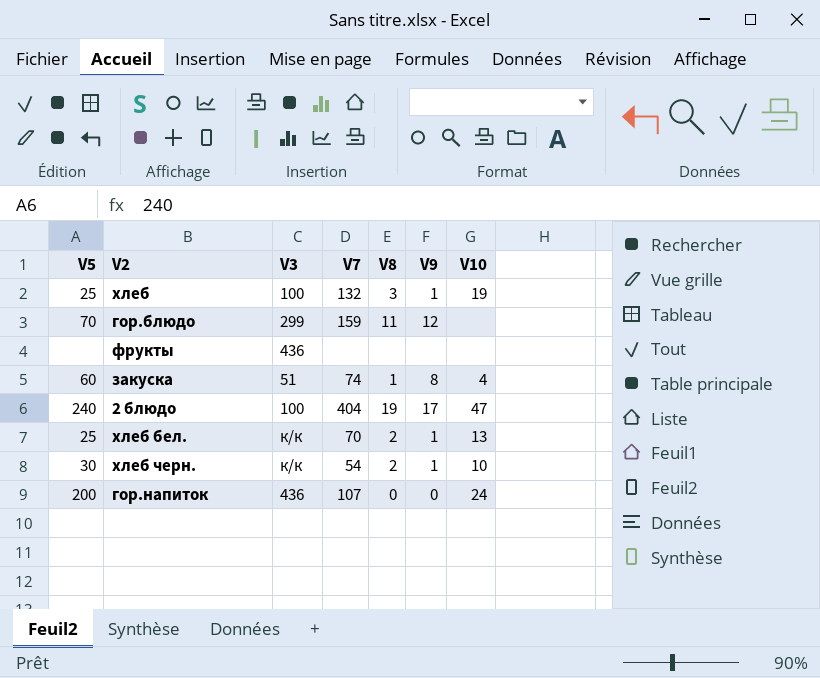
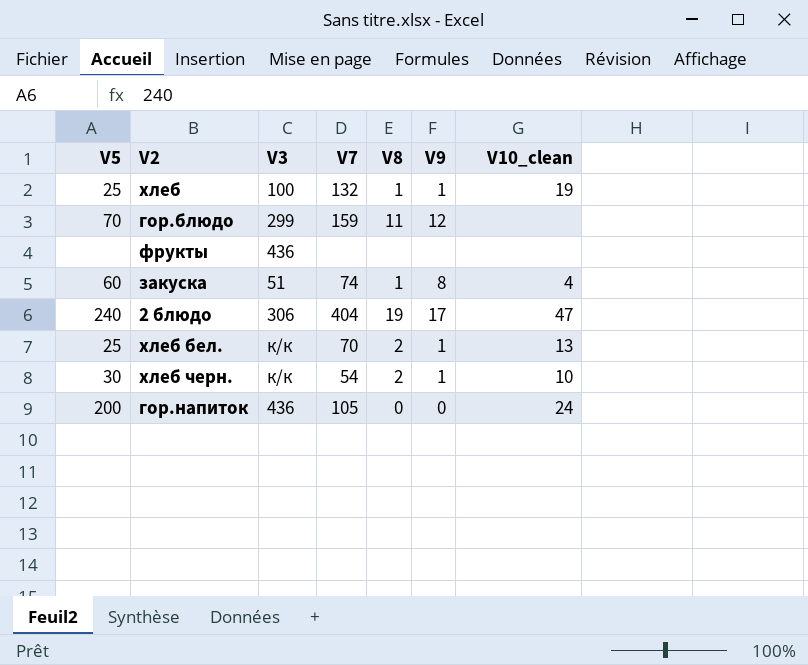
column name: V10 -> V10_clean
хлеб | V8: 3 -> 1
2 блюдо | V3: 100 -> 306
гор.напиток | V7: 107 -> 105

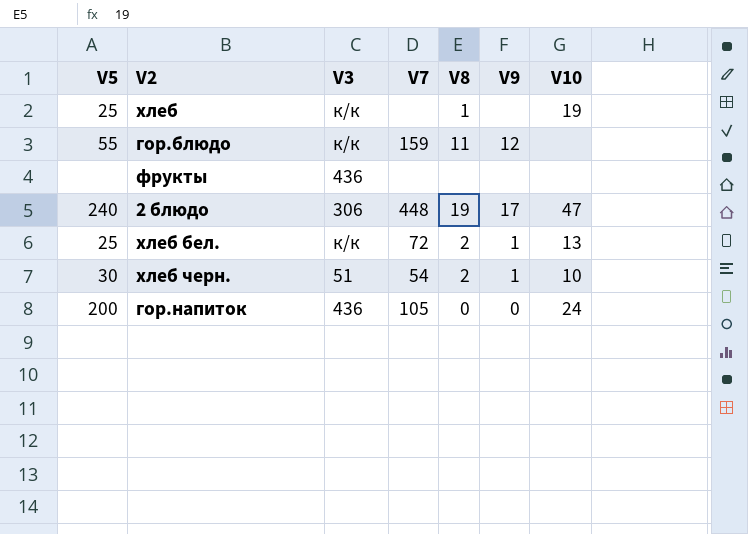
column name: V10_clean -> V10
row закуска: 60 | 51 | 74 | 1 | 8 | 4 -> none
хлеб | V3: 100 -> к/к
хлеб | V7: 132 -> none
хлеб | V9: 1 -> none
гор.блюдо | V5: 70 -> 55
гор.блюдо | V3: 299 -> к/к
2 блюдо | V7: 404 -> 448
хлеб бел. | V7: 70 -> 72
хлеб черн. | V3: к/к -> 51

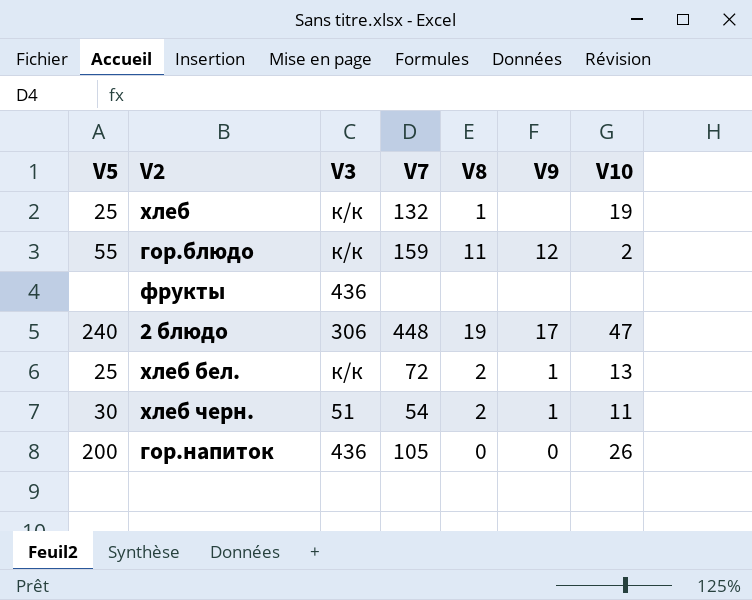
хлеб | V7: none -> 132
гор.блюдо | V10: none -> 2
хлеб черн. | V10: 10 -> 11
гор.напиток | V10: 24 -> 26

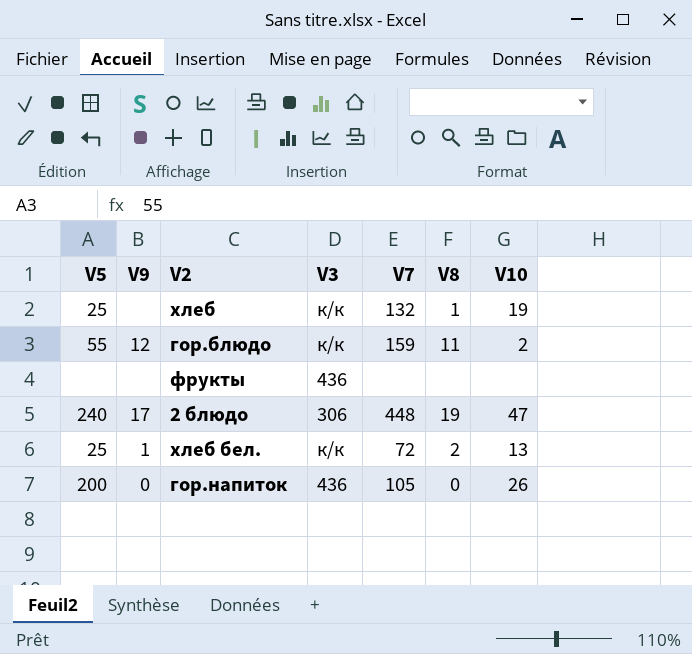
column V9 | position: 6 -> 2
row хлеб черн.: 30 | 51 | 54 | 2 | 1 | 11 -> none

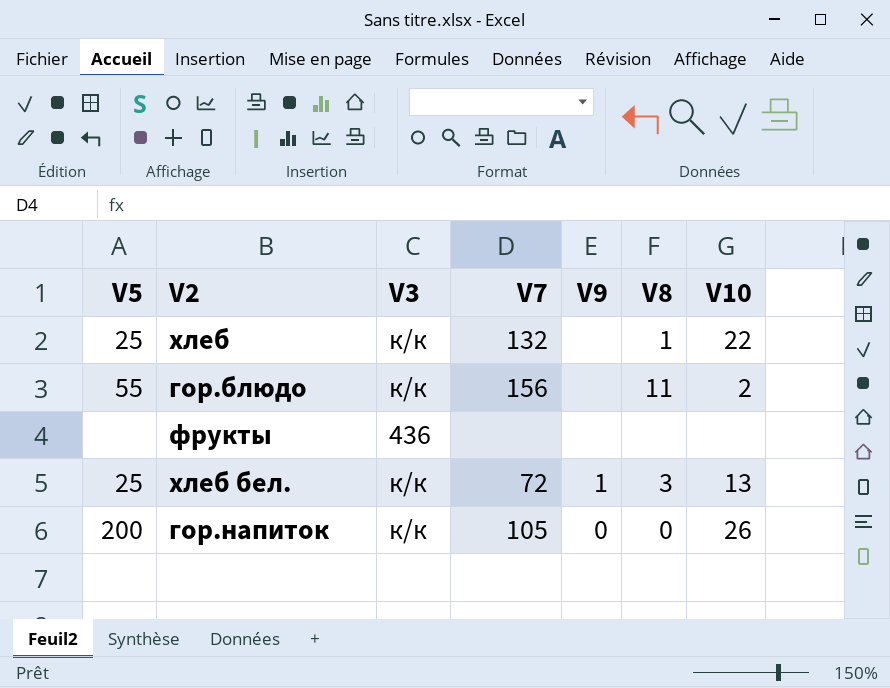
column V9 | position: 2 -> 5
row 2 блюдо: 240 | 17 | 306 | 448 | 19 | 47 -> none
хлеб | V10: 19 -> 22
гор.блюдо | V7: 159 -> 156
гор.блюдо | V9: 12 -> none
хлеб бел. | V8: 2 -> 3
гор.напиток | V3: 436 -> к/к

